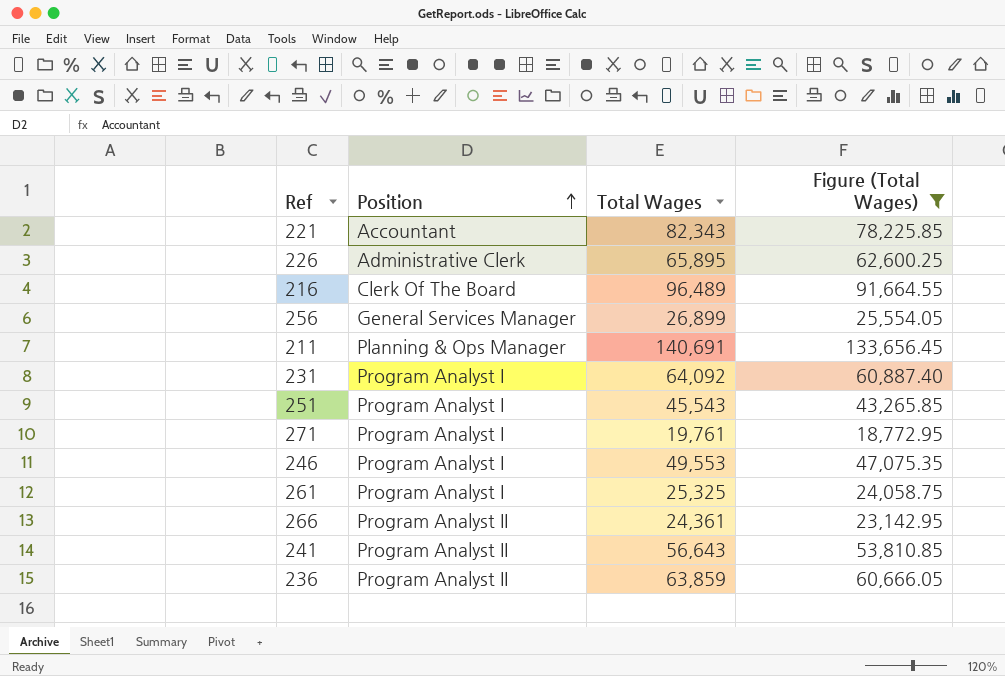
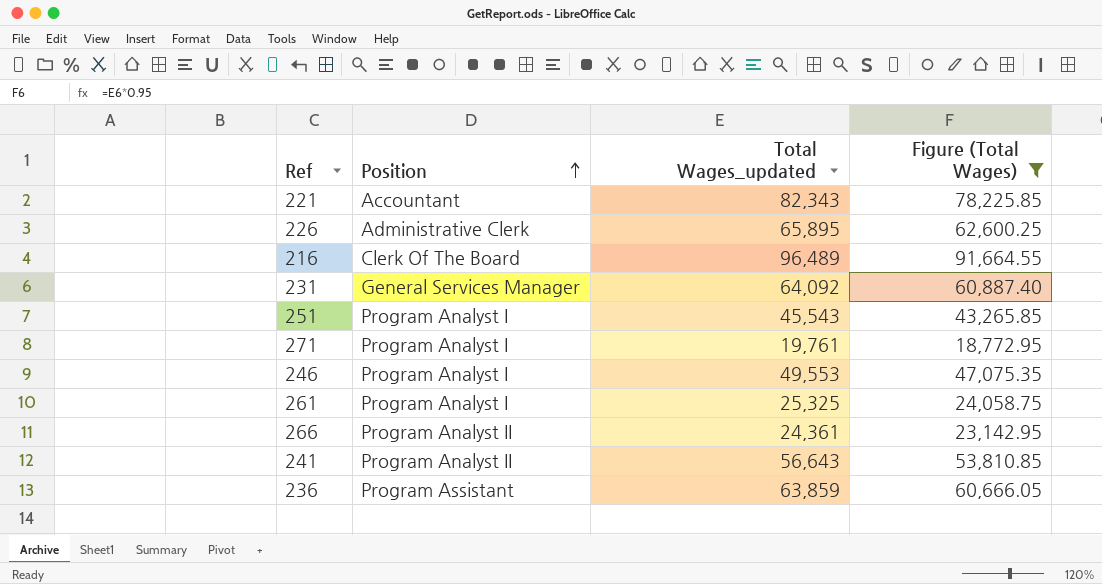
column name: Total Wages -> Total Wages_updated
row 256: General Services Manager | 26,899 | 25,554.05 -> none
row 211: Planning & Ops Manager | 140,691 | 133,656.45 -> none
231 | Position: Program Analyst I -> General Services Manager
236 | Position: Program Analyst II -> Program Assistant

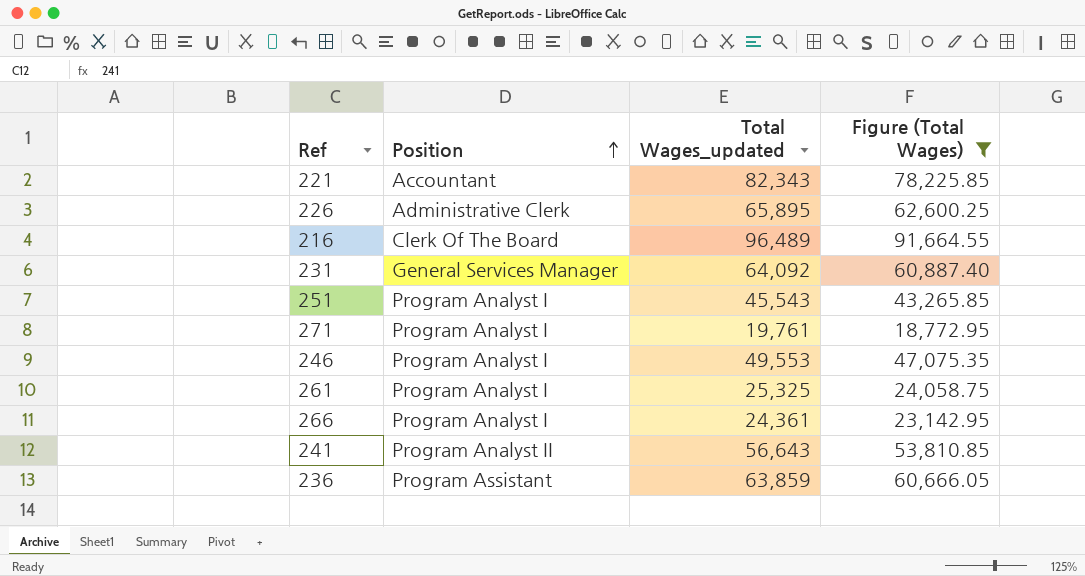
266 | Position: Program Analyst II -> Program Analyst I

